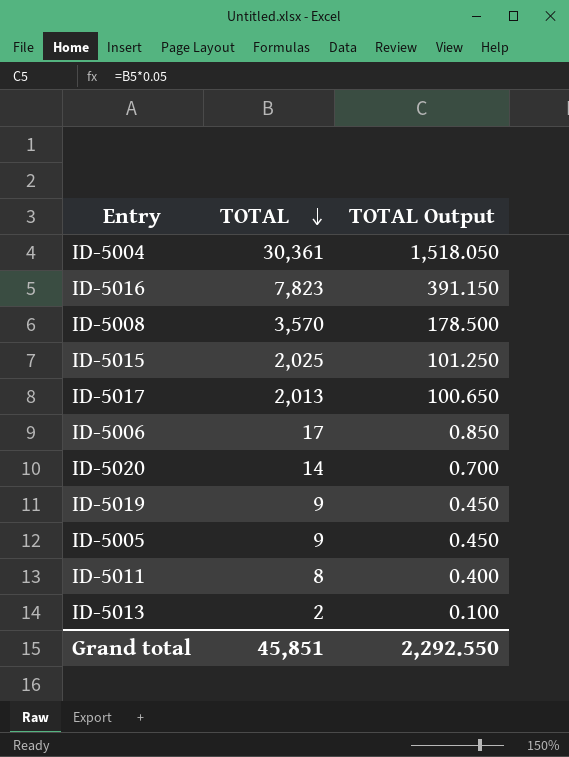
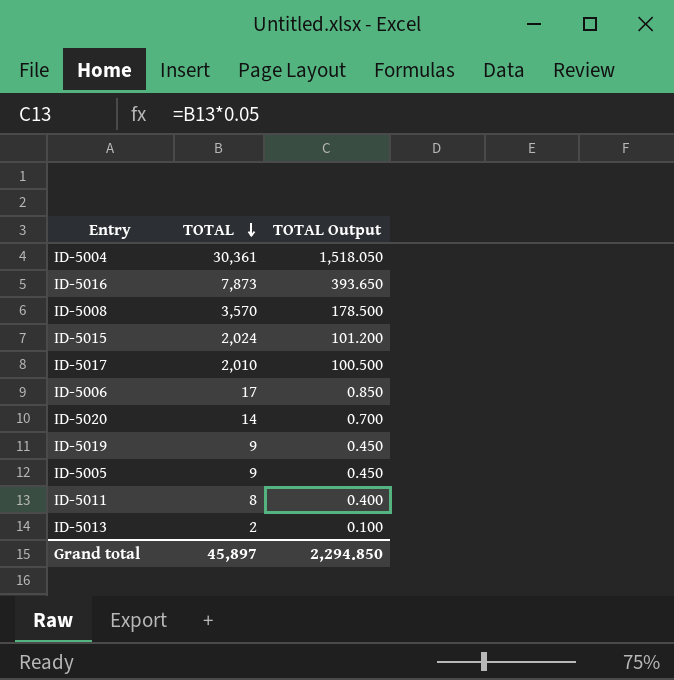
ID-5016 | TOTAL: 7,823 -> 7,873
ID-5016 | TOTAL Output: 391.150 -> 393.650
ID-5015 | TOTAL: 2,025 -> 2,024
ID-5015 | TOTAL Output: 101.250 -> 101.200
ID-5017 | TOTAL: 2,013 -> 2,010
ID-5017 | TOTAL Output: 100.650 -> 100.500
Grand total | TOTAL: 45,851 -> 45,897
Grand total | TOTAL Output: 2,292.550 -> 2,294.850

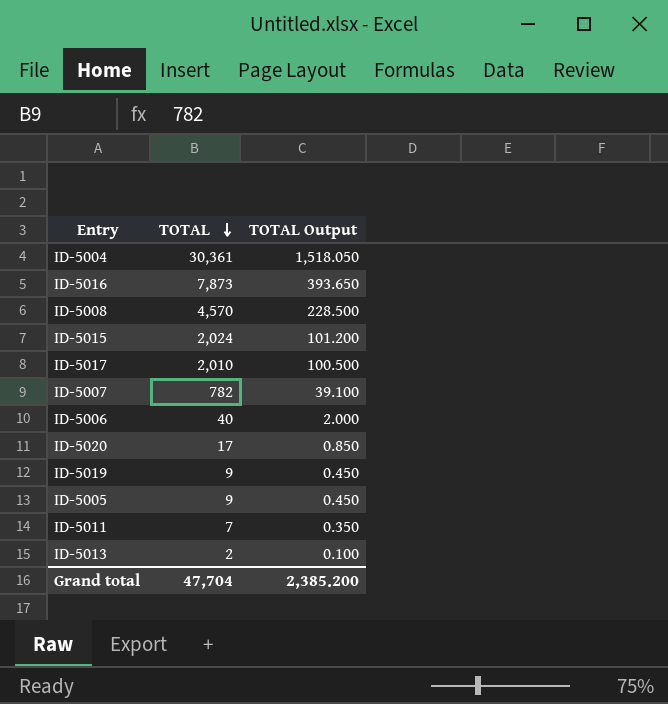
ID-5008 | TOTAL: 3,570 -> 4,570
ID-5008 | TOTAL Output: 178.500 -> 228.500
row ID-5007: none -> 782 | 39.100
ID-5006 | TOTAL: 17 -> 40
ID-5006 | TOTAL Output: 0.850 -> 2.000
ID-5020 | TOTAL: 14 -> 17
ID-5020 | TOTAL Output: 0.700 -> 0.850
ID-5011 | TOTAL: 8 -> 7
ID-5011 | TOTAL Output: 0.400 -> 0.350
Grand total | TOTAL: 45,897 -> 47,704
Grand total | TOTAL Output: 2,294.850 -> 2,385.200

